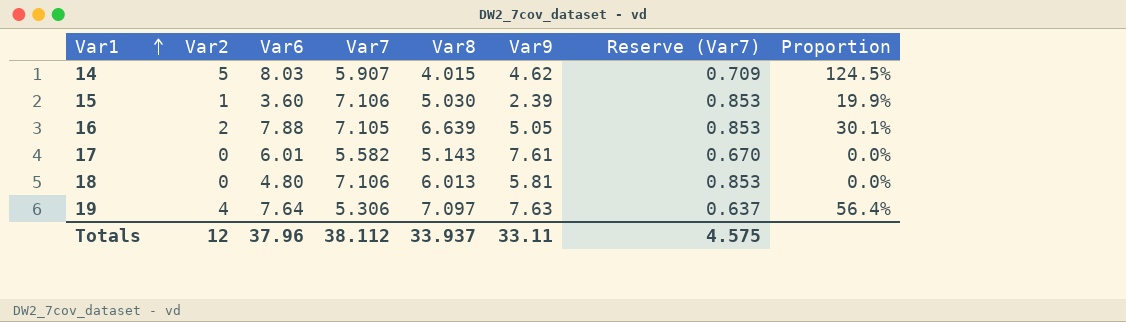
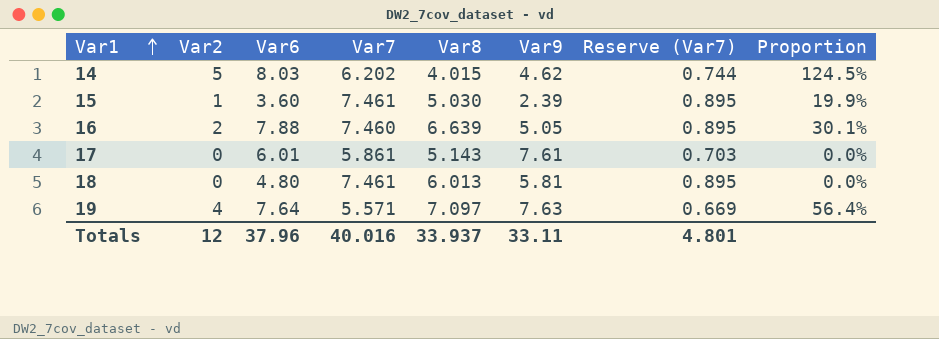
14 | Var7: 5.907 -> 6.202
14 | Reserve (Var7): 0.709 -> 0.744
15 | Var7: 7.106 -> 7.461
15 | Reserve (Var7): 0.853 -> 0.895
16 | Var7: 7.105 -> 7.460
16 | Reserve (Var7): 0.853 -> 0.895
17 | Var7: 5.582 -> 5.861
17 | Reserve (Var7): 0.670 -> 0.703
18 | Var7: 7.106 -> 7.461
18 | Reserve (Var7): 0.853 -> 0.895
19 | Var7: 5.306 -> 5.571
19 | Reserve (Var7): 0.637 -> 0.669
Totals | Var7: 38.112 -> 40.016
Totals | Reserve (Var7): 4.575 -> 4.801

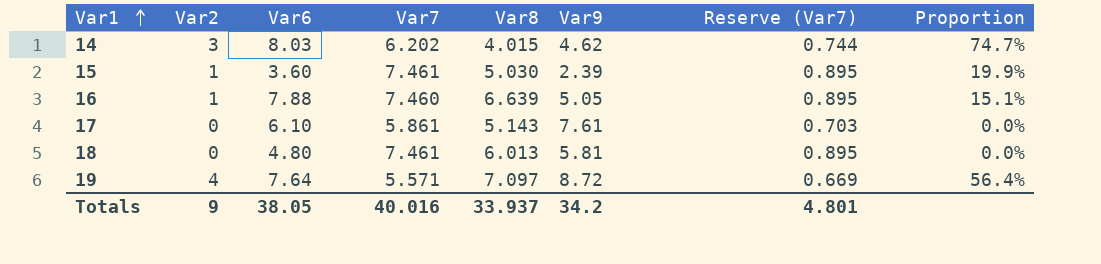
14 | Var2: 5 -> 3
14 | Proportion: 124.5% -> 74.7%
16 | Var2: 2 -> 1
16 | Proportion: 30.1% -> 15.1%
17 | Var6: 6.01 -> 6.10
19 | Var9: 7.63 -> 8.72
Totals | Var2: 12 -> 9
Totals | Var6: 37.96 -> 38.05
Totals | Var9: 33.11 -> 34.2

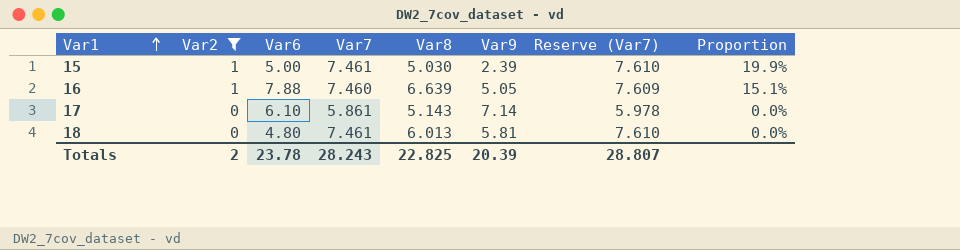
filter: none -> Var2 <= 1
column Reserve (Var7) | formula: [Var7] * 0.12 -> [Var7] * 1.02
15 | Var6: 3.60 -> 5.00
17 | Var9: 7.61 -> 7.14
Totals | Var2: 9 -> 2
Totals | Var6: 38.05 -> 23.78
Totals | Var7: 40.016 -> 28.243
Totals | Var8: 33.937 -> 22.825
Totals | Var9: 34.2 -> 20.39
Totals | Reserve (Var7): 4.801 -> 28.807

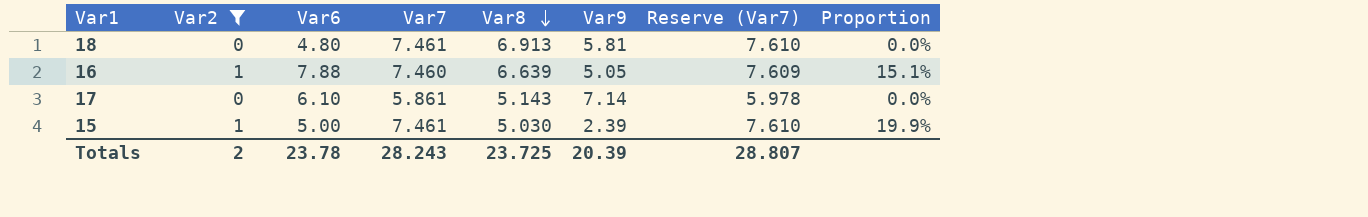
row order: Var1 ascending -> Var8 descending
18 | Var8: 6.013 -> 6.913
Totals | Var8: 22.825 -> 23.725

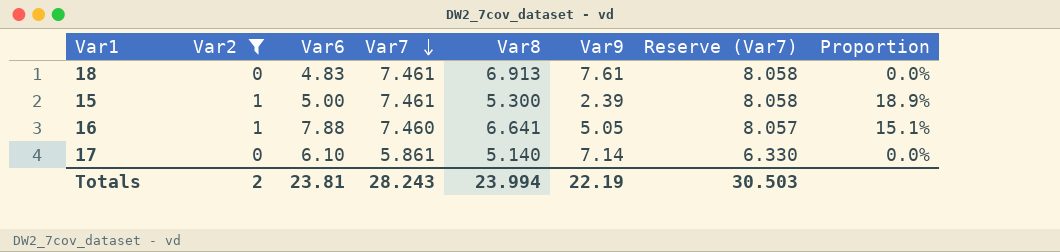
row order: Var8 descending -> Var7 descending
column Reserve (Var7) | formula: [Var7] * 1.02 -> [Var7] * 1.08
18 | Var6: 4.80 -> 4.83
18 | Var9: 5.81 -> 7.61
15 | Var8: 5.030 -> 5.300
15 | Proportion: 19.9% -> 18.9%
16 | Var8: 6.639 -> 6.641
17 | Var8: 5.143 -> 5.140
Totals | Var6: 23.78 -> 23.81
Totals | Var8: 23.725 -> 23.994
Totals | Var9: 20.39 -> 22.19
Totals | Reserve (Var7): 28.807 -> 30.503

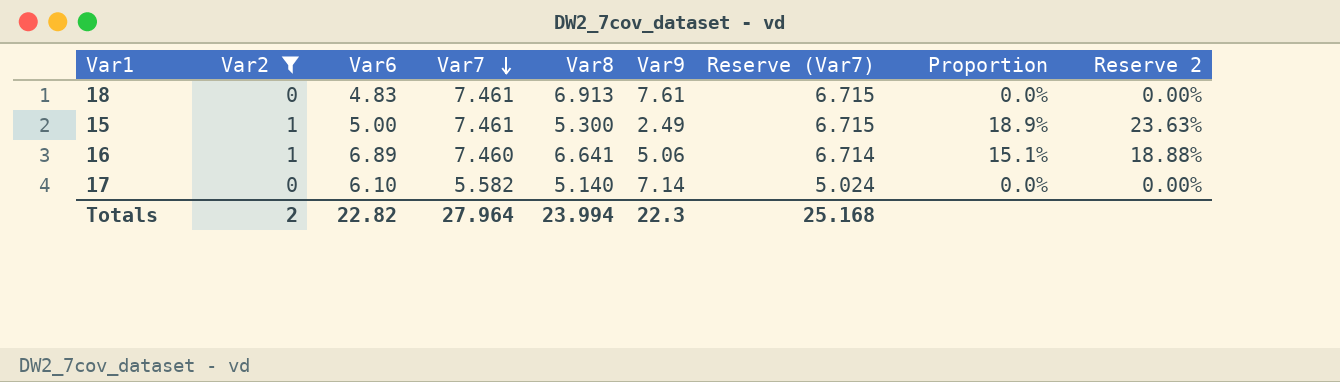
column Reserve (Var7) | formula: [Var7] * 1.08 -> [Var7] * 0.9
column Reserve 2 | formula: none -> [Proportion] * 1.25
15 | Var9: 2.39 -> 2.49
16 | Var6: 7.88 -> 6.89
16 | Var9: 5.05 -> 5.06
17 | Var7: 5.861 -> 5.582
Totals | Var6: 23.81 -> 22.82
Totals | Var7: 28.243 -> 27.964
Totals | Var9: 22.19 -> 22.3
Totals | Reserve (Var7): 30.503 -> 25.168

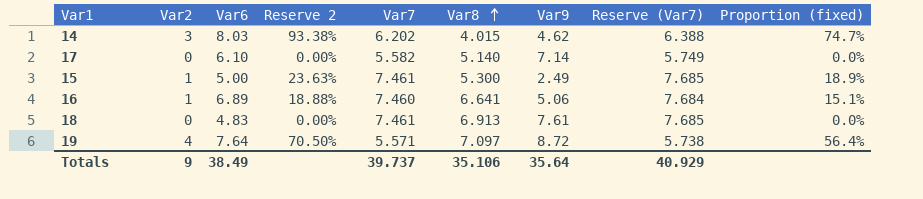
filter: Var2 <= 1 -> none
row order: Var7 descending -> Var8 ascending
column Reserve 2 | position: 9 -> 4
column Reserve (Var7) | formula: [Var7] * 0.9 -> [Var7] * 1.03
column name: Proportion -> Proportion (fixed)
Totals | Var2: 2 -> 9
Totals | Var6: 22.82 -> 38.49
Totals | Var7: 27.964 -> 39.737
Totals | Var8: 23.994 -> 35.106
Totals | Var9: 22.3 -> 35.64
Totals | Reserve (Var7): 25.168 -> 40.929

